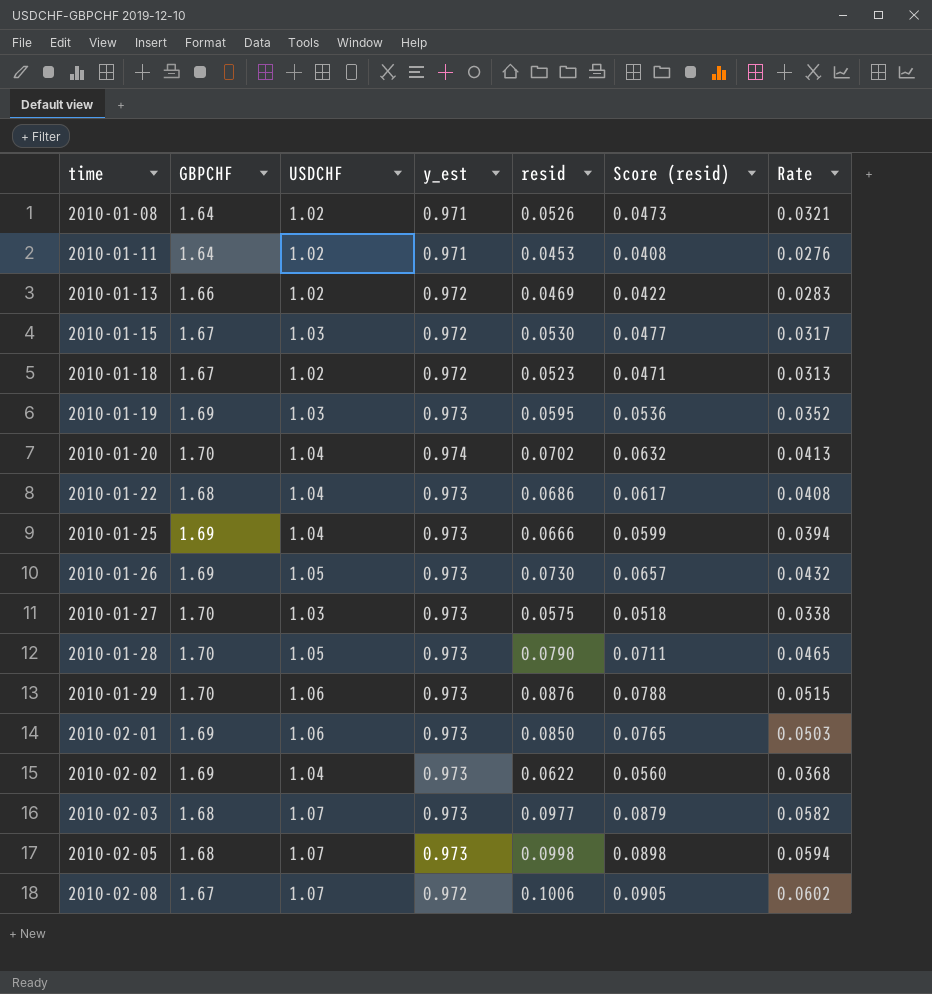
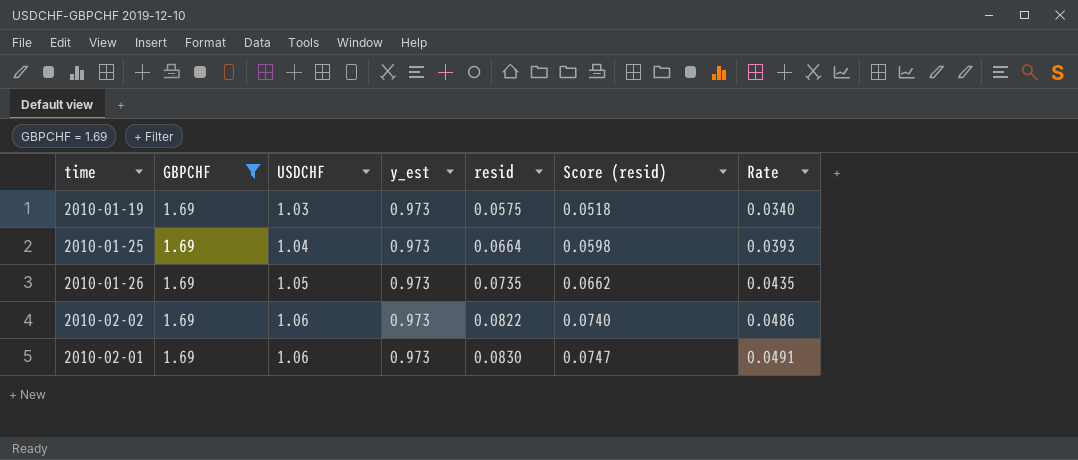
filter: none -> GBPCHF = 1.69
row order: time ascending -> USDCHF ascending
2010-01-19 | resid: 0.0595 -> 0.0575
2010-01-19 | Score (resid): 0.0536 -> 0.0518
2010-01-19 | Rate: 0.0352 -> 0.0340
2010-01-25 | resid: 0.0666 -> 0.0664
2010-01-25 | Score (resid): 0.0599 -> 0.0598
2010-01-25 | Rate: 0.0394 -> 0.0393
2010-01-26 | resid: 0.0730 -> 0.0735
2010-01-26 | Score (resid): 0.0657 -> 0.0662
2010-01-26 | Rate: 0.0432 -> 0.0435
2010-02-02 | USDCHF: 1.04 -> 1.06
2010-02-02 | resid: 0.0622 -> 0.0822
2010-02-02 | Score (resid): 0.0560 -> 0.0740
2010-02-02 | Rate: 0.0368 -> 0.0486
2010-02-01 | resid: 0.0850 -> 0.0830
2010-02-01 | Score (resid): 0.0765 -> 0.0747
2010-02-01 | Rate: 0.0503 -> 0.0491

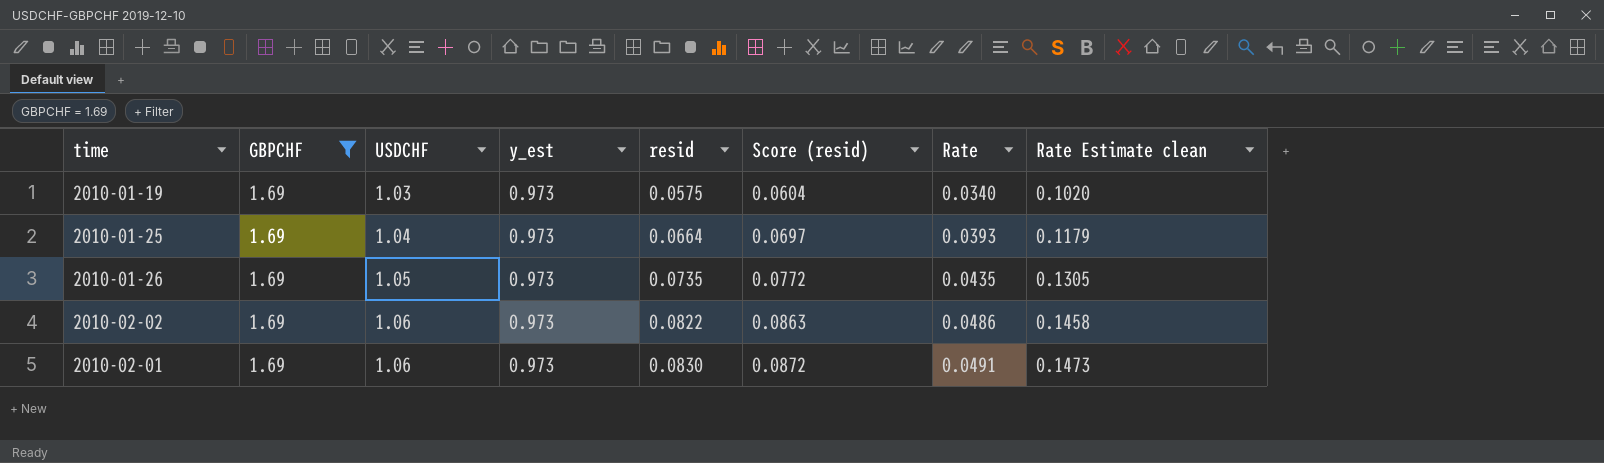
column Score (resid) | formula: [resid] * 0.9 -> [resid] * 1.05
column Rate Estimate clean | formula: none -> [Rate] * 3

